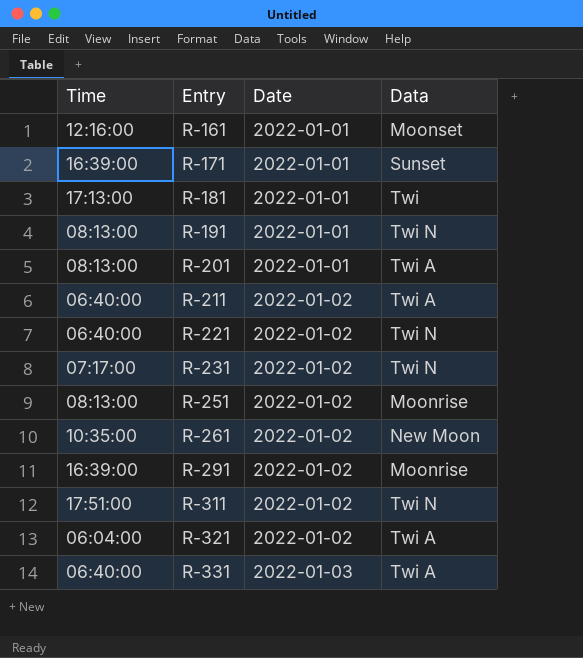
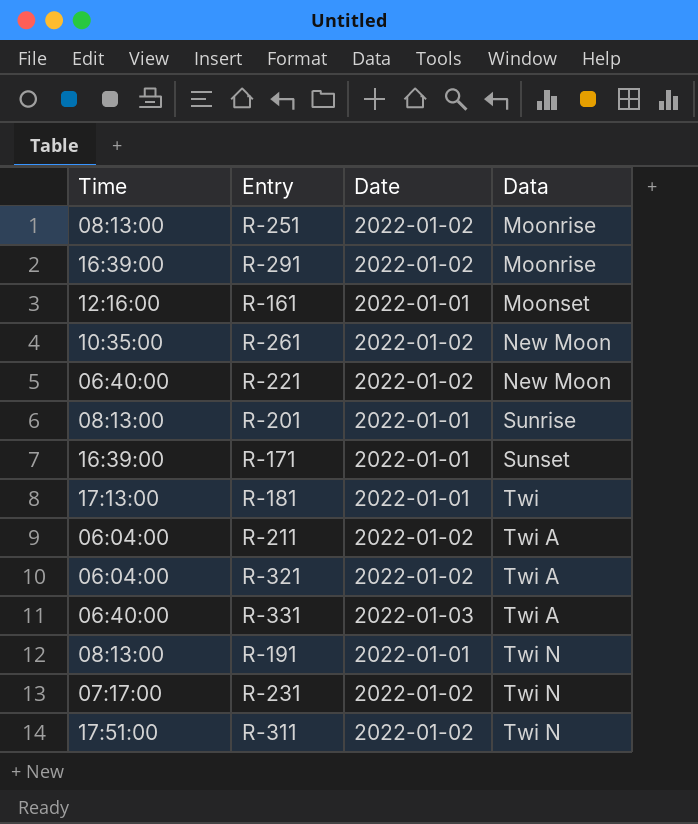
row order: Entry ascending -> Data ascending
R-221 | Data: Twi N -> New Moon
R-201 | Data: Twi A -> Sunrise
R-211 | Time: 06:40:00 -> 06:04:00

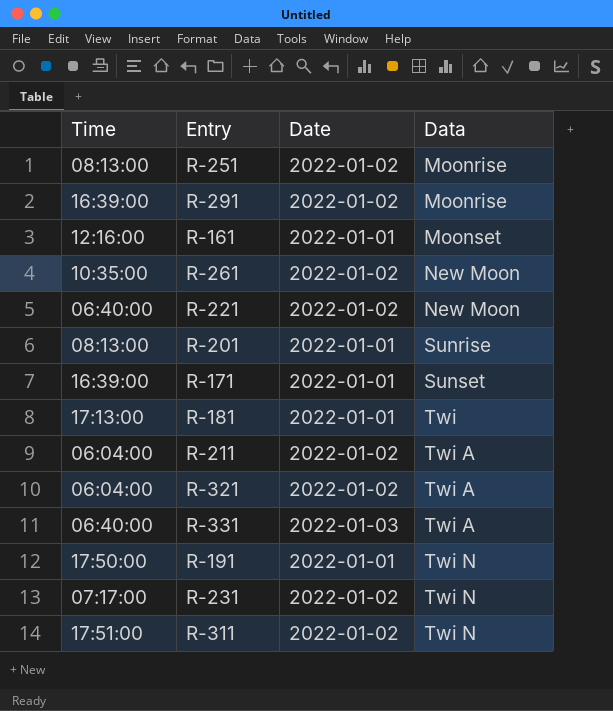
R-191 | Time: 08:13:00 -> 17:50:00

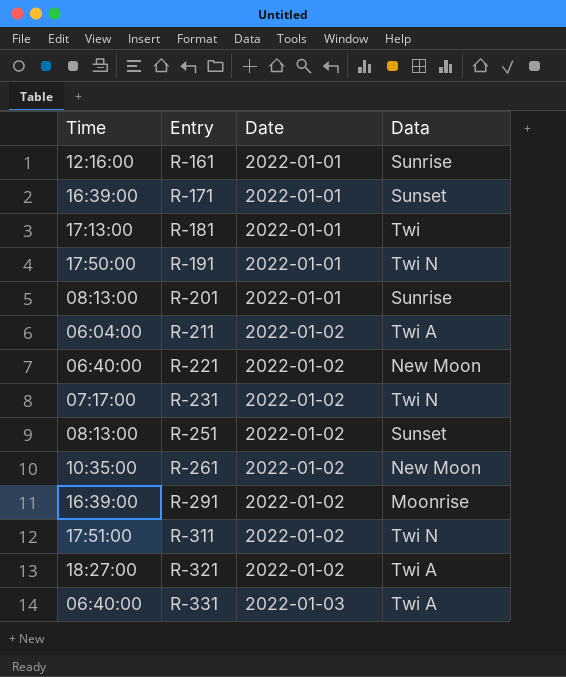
row order: Data ascending -> Entry ascending
R-161 | Data: Moonset -> Sunrise
R-251 | Data: Moonrise -> Sunset
R-321 | Time: 06:04:00 -> 18:27:00

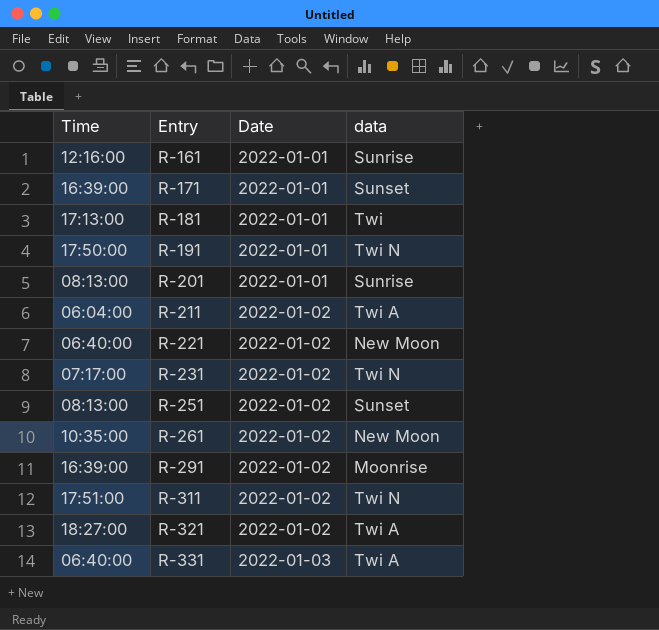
column name: Data -> data

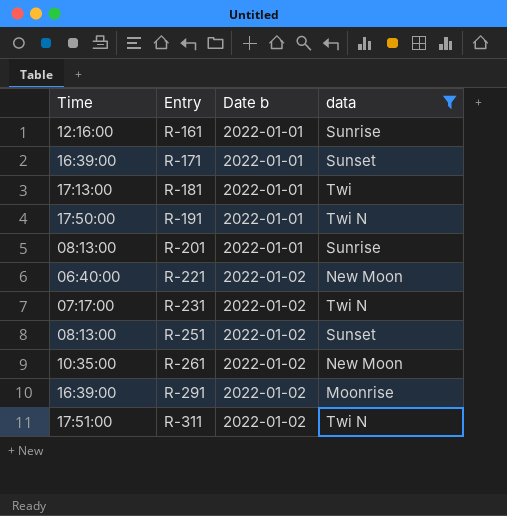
filter: none -> data != Twi A
column name: Date -> Date b

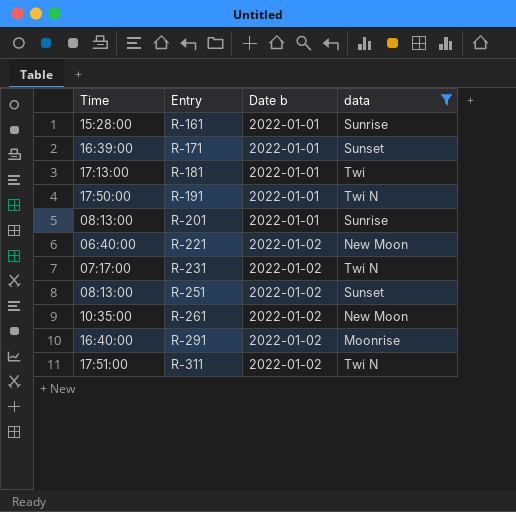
R-161 | Time: 12:16:00 -> 15:28:00
R-291 | Time: 16:39:00 -> 16:40:00

